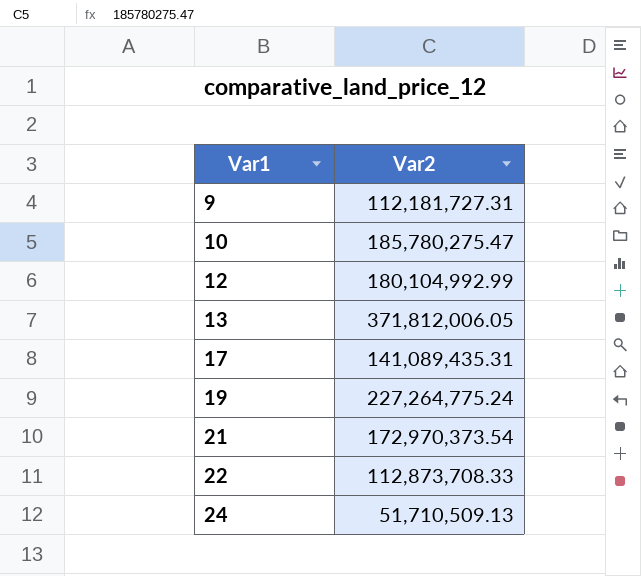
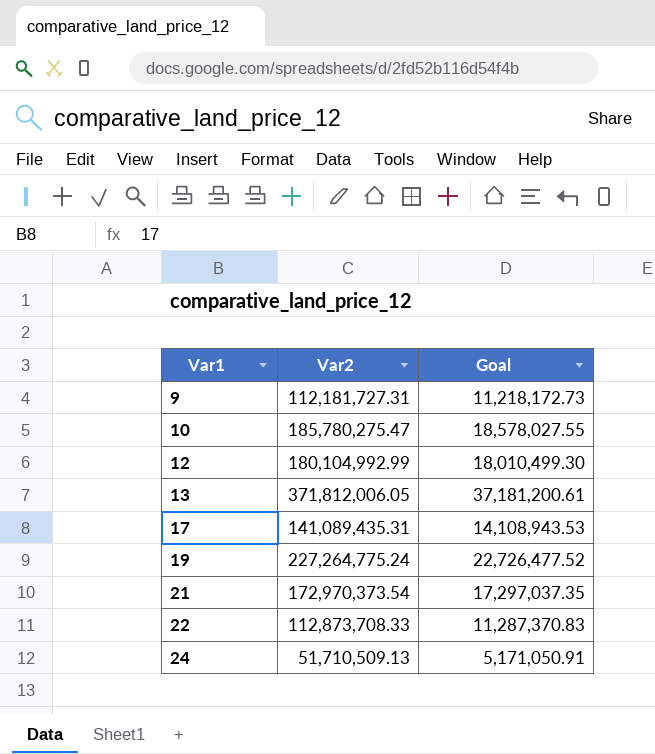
column Goal | formula: none -> [Var2] * 0.1

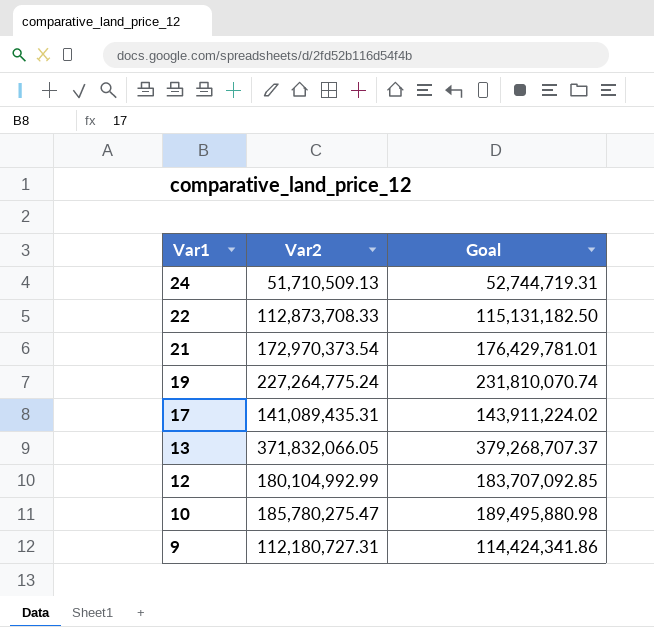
row order: Var1 ascending -> Var1 descending
column Goal | formula: [Var2] * 0.1 -> [Var2] * 1.02
13 | Var2: 371,812,006.05 -> 371,832,066.05
9 | Var2: 112,181,727.31 -> 112,180,727.31

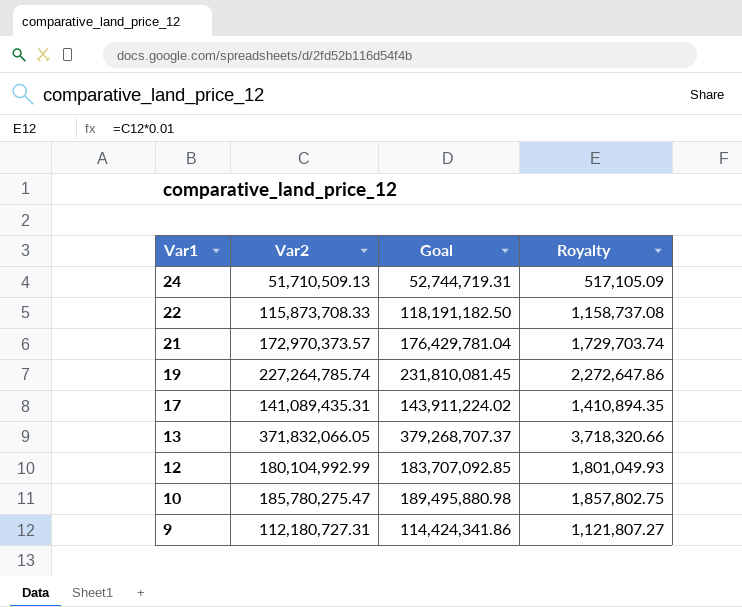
column Royalty | formula: none -> [Var2] * 0.01
22 | Var2: 112,873,708.33 -> 115,873,708.33
22 | Goal: 115,131,182.50 -> 118,191,182.50
21 | Var2: 172,970,373.54 -> 172,970,373.57
21 | Goal: 176,429,781.01 -> 176,429,781.04
19 | Var2: 227,264,775.24 -> 227,264,785.74
19 | Goal: 231,810,070.74 -> 231,810,081.45

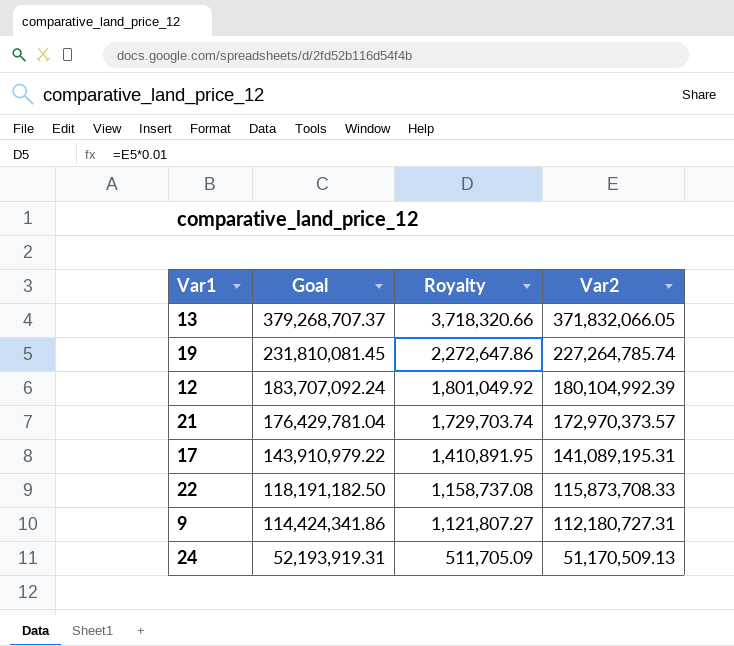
row order: Var1 descending -> Goal descending
column Var2 | position: 2 -> 4
row 10: 185,780,275.47 | 189,495,880.98 | 1,857,802.75 -> none
12 | Goal: 183,707,092.85 -> 183,707,092.24
12 | Royalty: 1,801,049.93 -> 1,801,049.92
12 | Var2: 180,104,992.99 -> 180,104,992.39
17 | Goal: 143,911,224.02 -> 143,910,979.22
17 | Royalty: 1,410,894.35 -> 1,410,891.95
17 | Var2: 141,089,435.31 -> 141,089,195.31
24 | Goal: 52,744,719.31 -> 52,193,919.31
24 | Royalty: 517,105.09 -> 511,705.09
24 | Var2: 51,710,509.13 -> 51,170,509.13

